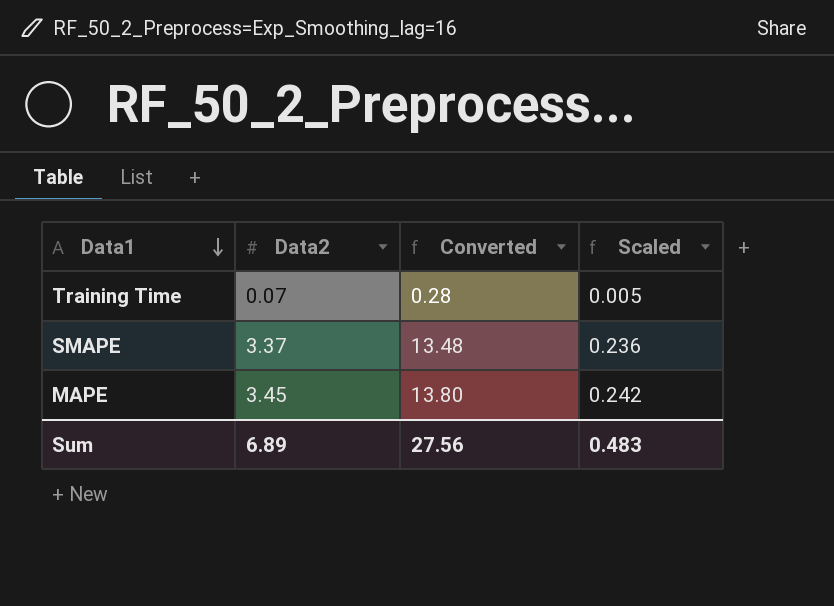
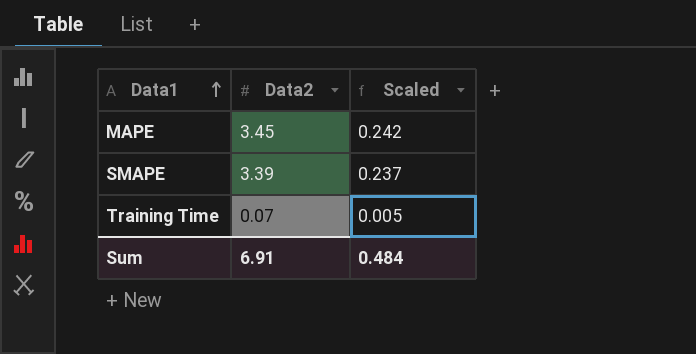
row order: Data1 descending -> Data1 ascending
column Converted | formula: [Data2] * 4 -> none
SMAPE | Data2: 3.37 -> 3.39
SMAPE | Scaled: 0.236 -> 0.237
Sum | Data2: 6.89 -> 6.91
Sum | Scaled: 0.483 -> 0.484

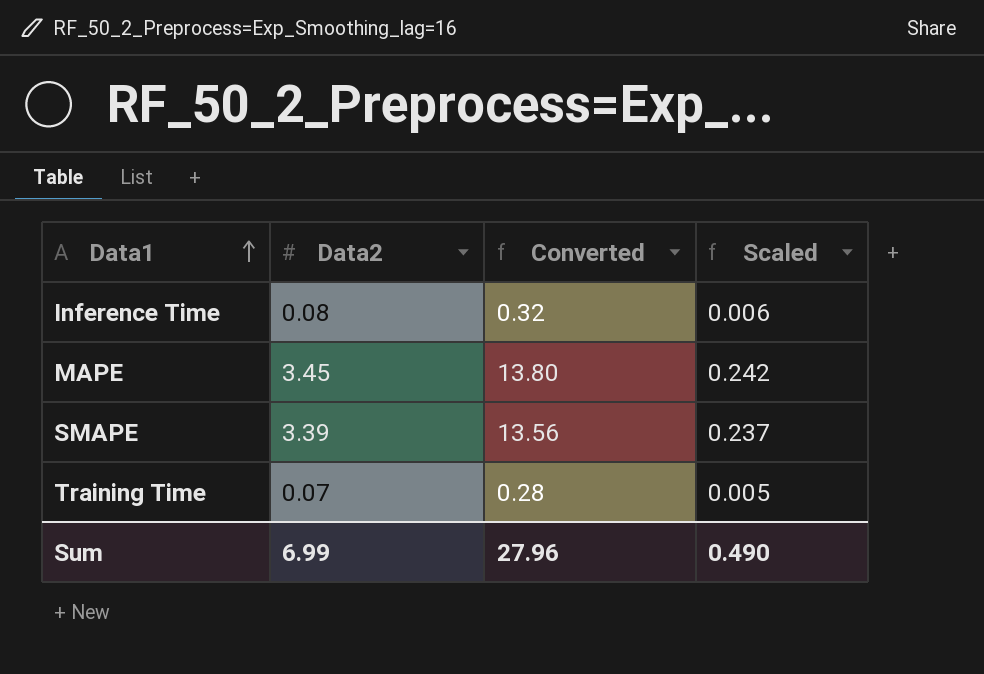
column Converted | formula: none -> [Data2] * 4
row Inference Time: none -> 0.08 | 0.32 | 0.006
Sum | Data2: 6.91 -> 6.99
Sum | Scaled: 0.484 -> 0.490

